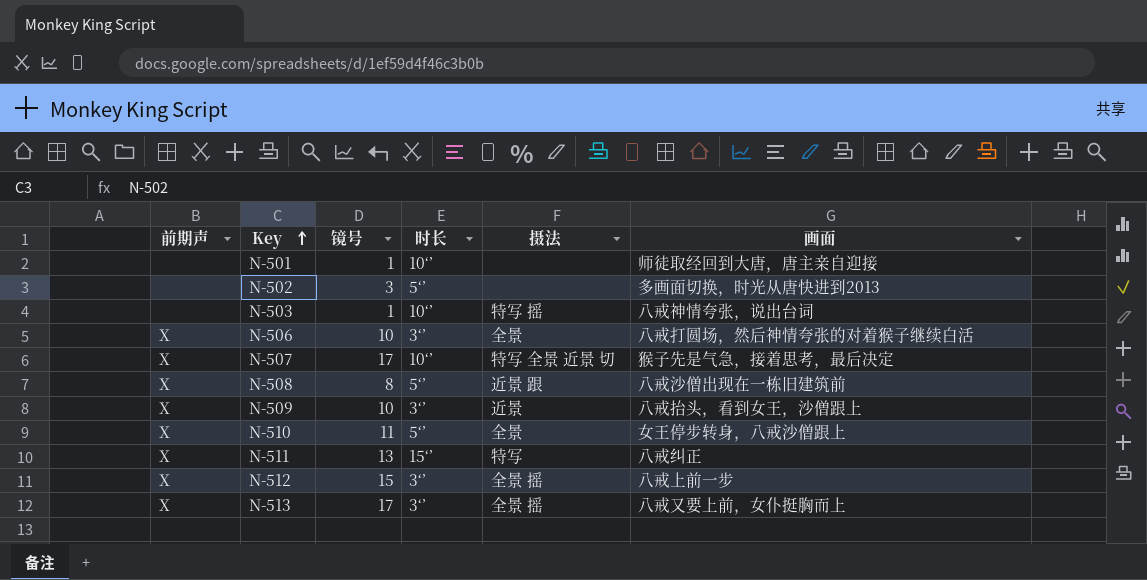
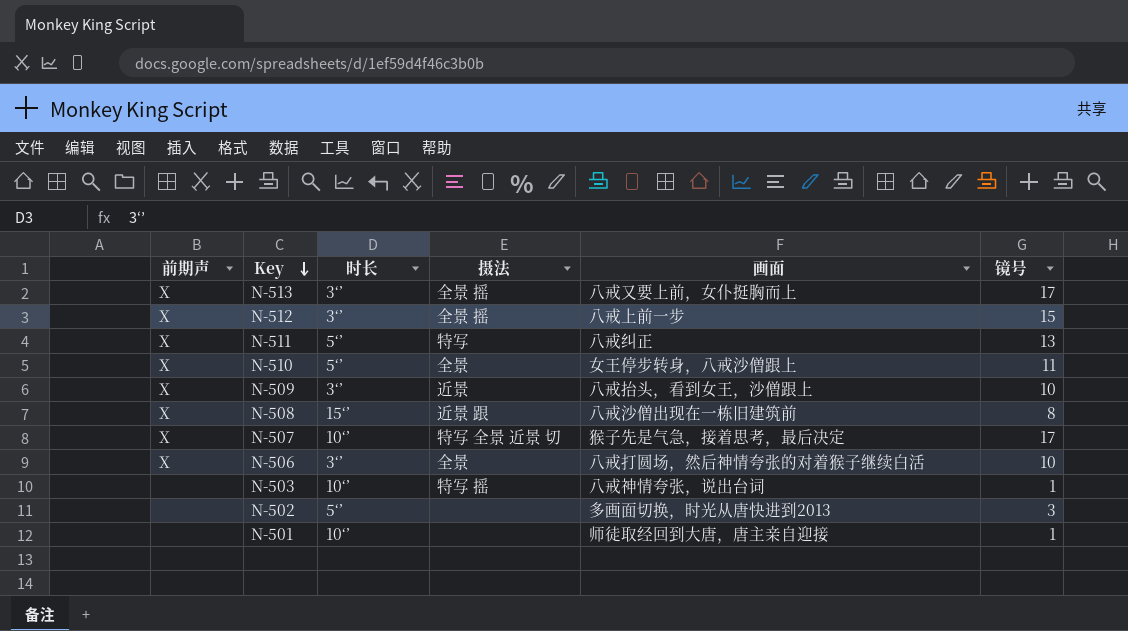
row order: Key ascending -> Key descending
column 镜号 | position: 3 -> 6
N-511 | 时长: 15‘’ -> 5‘’
N-508 | 时长: 5‘’ -> 15‘’

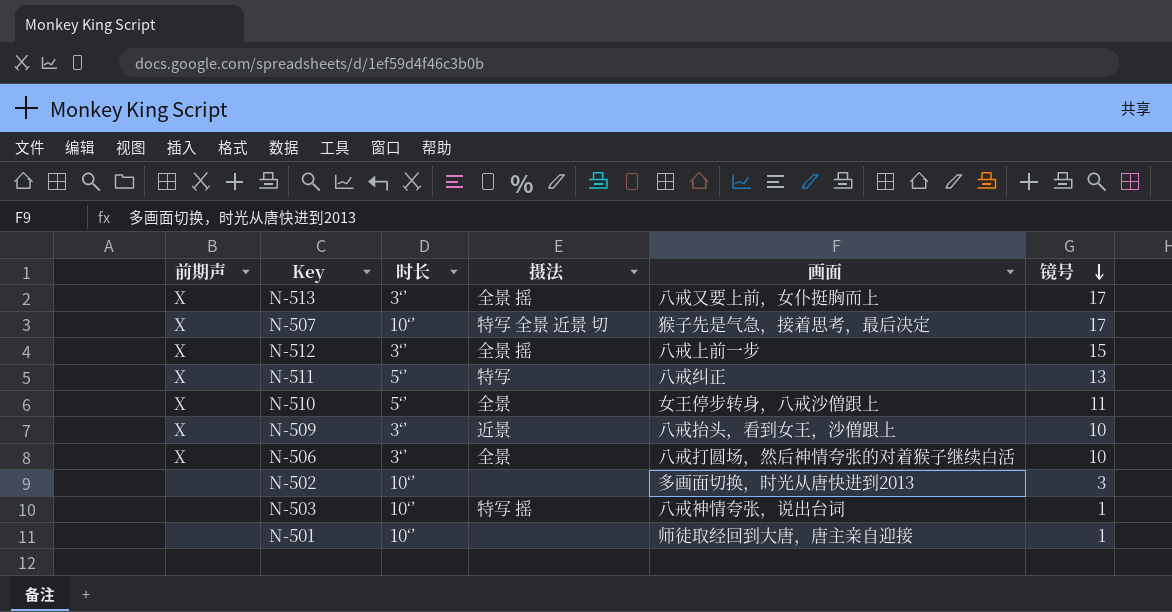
row order: Key descending -> 镜号 descending
row N-508: X | 15‘’ | 近景 跟 | 八戒沙僧出现在一栋旧建筑前 | 8 -> none
N-502 | 时长: 5‘’ -> 10‘’

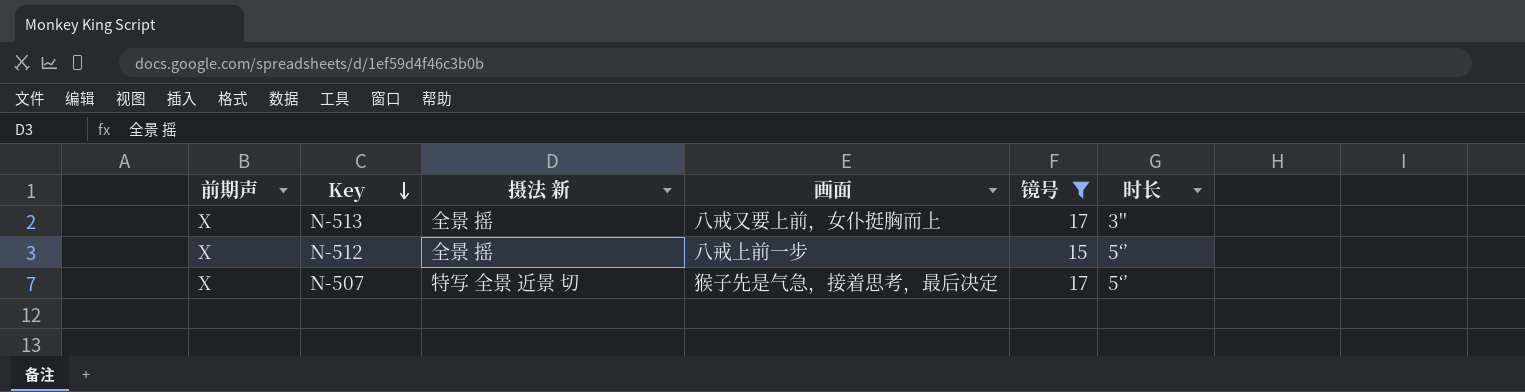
filter: none -> 镜号 >= 15
row order: 镜号 descending -> Key descending
column name: 摄法 -> 摄法 新
column 时长 | position: 3 -> 6
N-513 | 时长: 3‘’ -> 3''
N-512 | 时长: 3‘’ -> 5‘’
N-507 | 时长: 10‘’ -> 5‘’

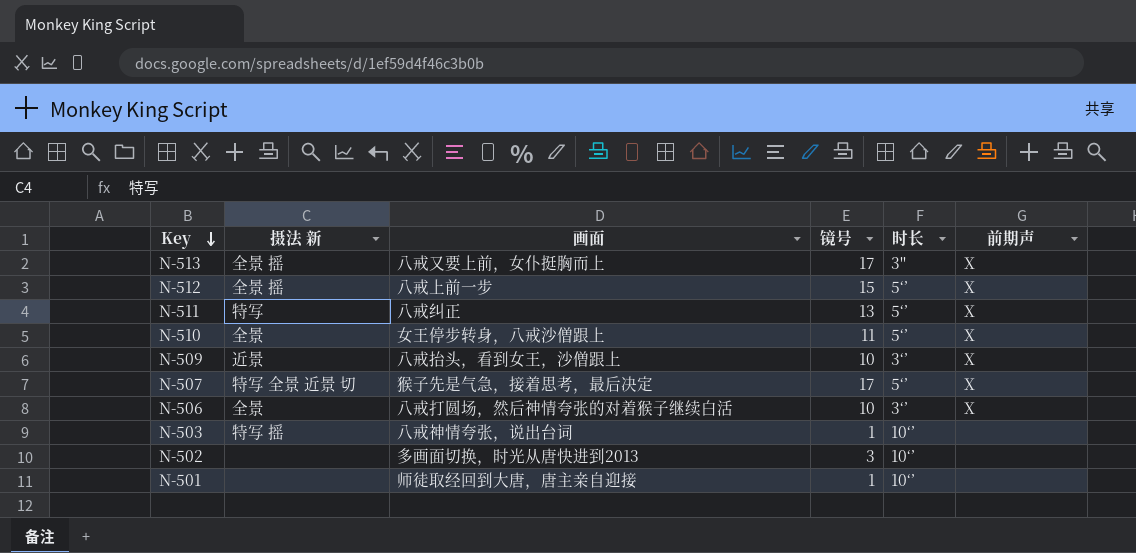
filter: 镜号 >= 15 -> none
column 前期声 | position: 1 -> 6

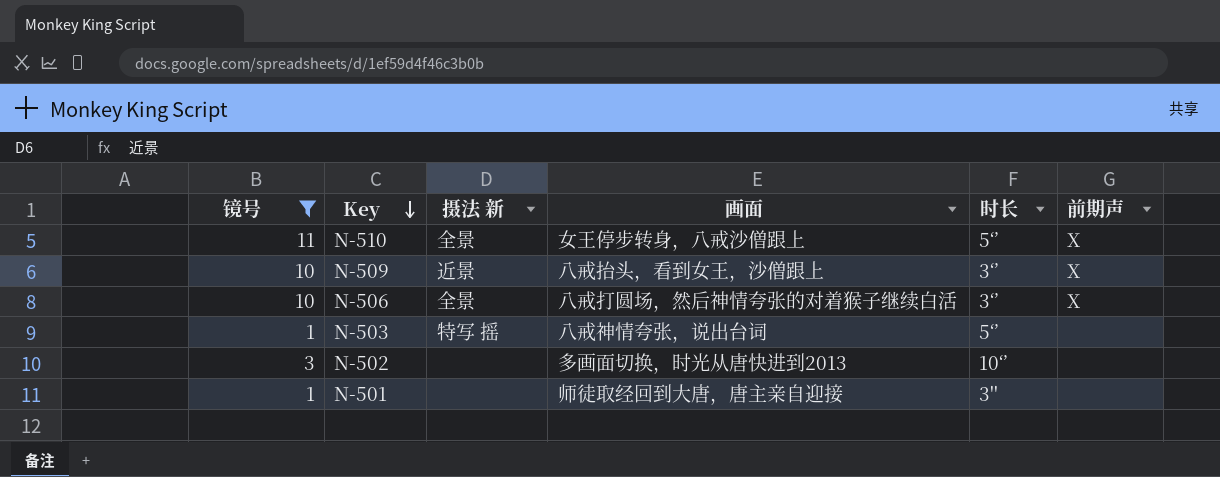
filter: none -> 镜号 <= 11
column 镜号 | position: 4 -> 1
N-503 | 时长: 10‘’ -> 5‘’
N-501 | 时长: 10‘’ -> 3''

